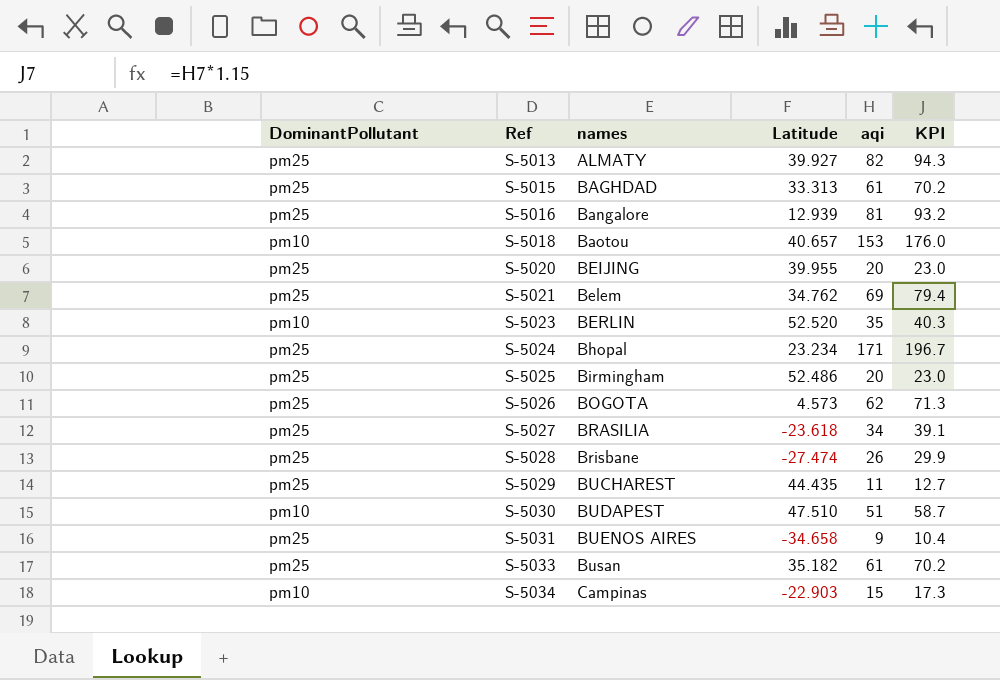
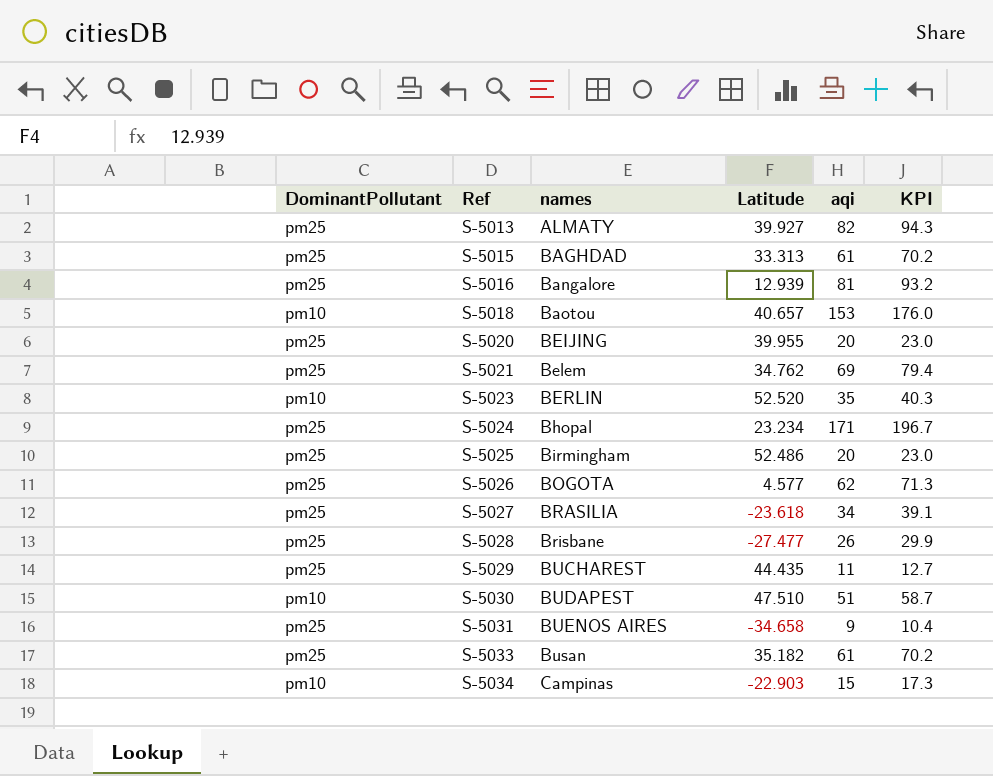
S-5026 | Latitude: 4.573 -> 4.577
S-5028 | Latitude: -27.474 -> -27.477

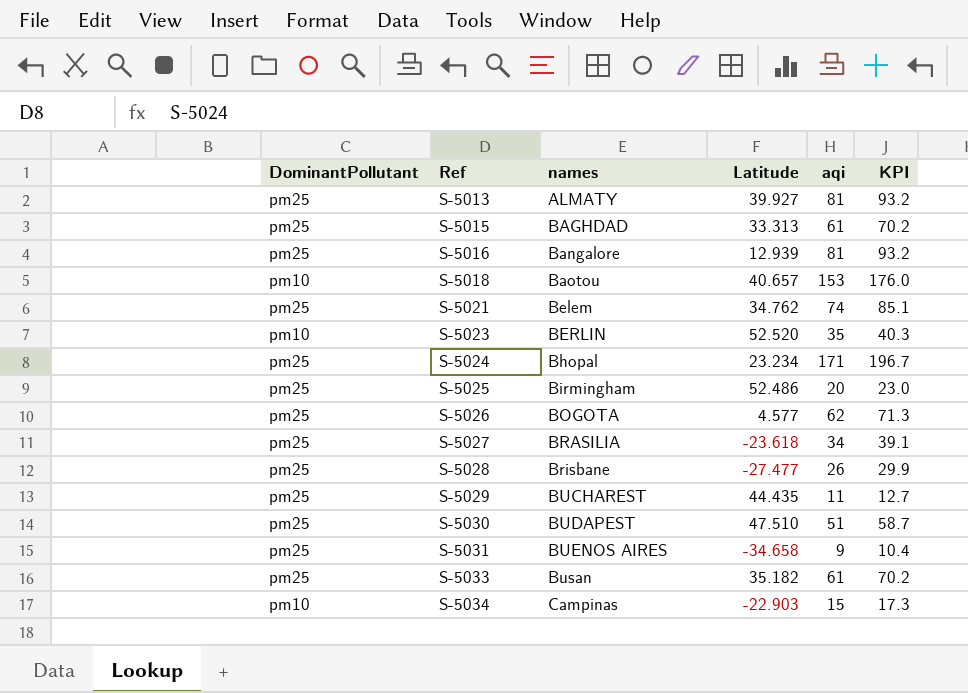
row S-5020: pm25 | BEIJING | 39.955 | 20 | 23.0 -> none
S-5013 | aqi: 82 -> 81
S-5013 | KPI: 94.3 -> 93.2
S-5021 | aqi: 69 -> 74
S-5021 | KPI: 79.4 -> 85.1
S-5030 | DominantPollutant: pm10 -> pm25

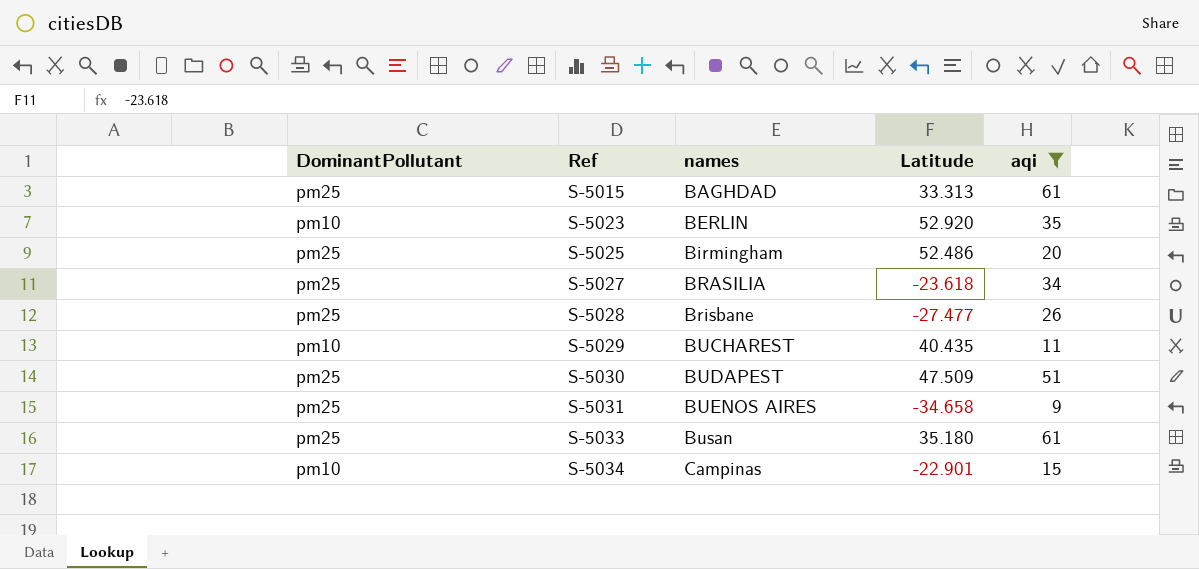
filter: none -> aqi <= 61
column KPI | formula: [aqi] * 1.15 -> none
S-5023 | Latitude: 52.520 -> 52.920
S-5029 | DominantPollutant: pm25 -> pm10
S-5029 | Latitude: 44.435 -> 40.435
S-5030 | Latitude: 47.510 -> 47.509
S-5033 | Latitude: 35.182 -> 35.180
S-5034 | Latitude: -22.903 -> -22.901

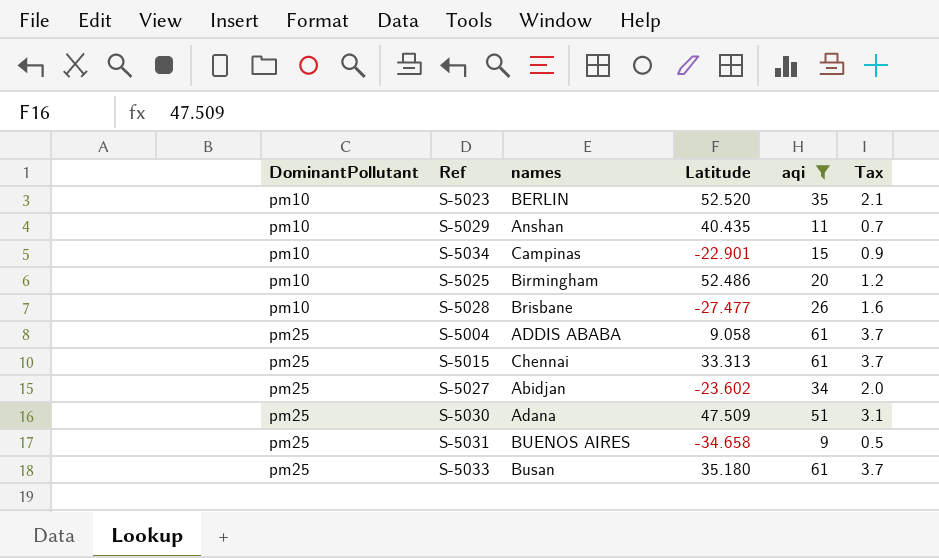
row order: Ref ascending -> DominantPollutant ascending
column Tax | formula: none -> [aqi] * 0.06
S-5023 | Latitude: 52.920 -> 52.520
S-5029 | names: BUCHAREST -> Anshan
S-5025 | DominantPollutant: pm25 -> pm10
S-5028 | DominantPollutant: pm25 -> pm10
row S-5004: none -> pm25 | ADDIS ABABA | 9.058 | 61 | 3.7
S-5015 | names: BAGHDAD -> Chennai
S-5027 | names: BRASILIA -> Abidjan
S-5027 | Latitude: -23.618 -> -23.602
S-5030 | names: BUDAPEST -> Adana

